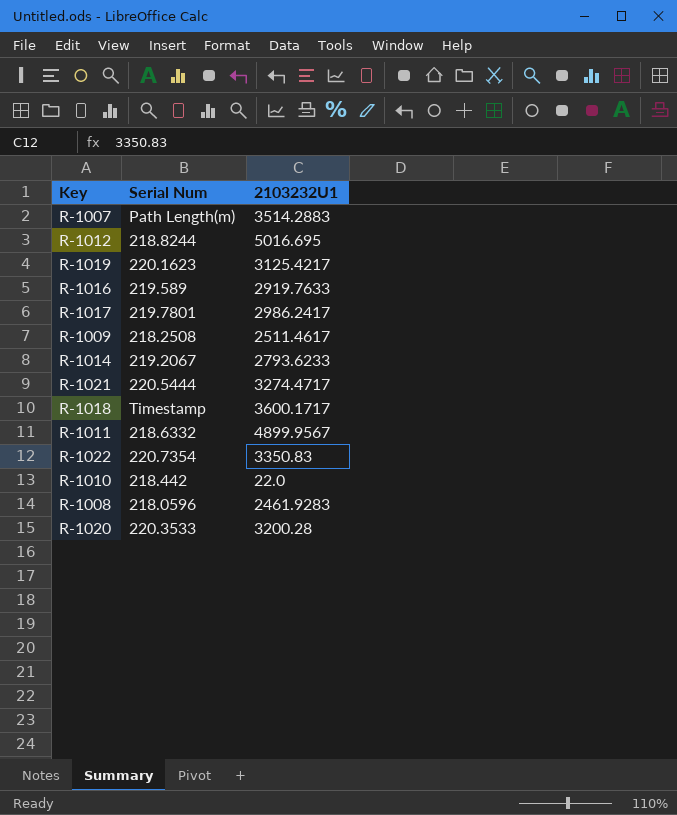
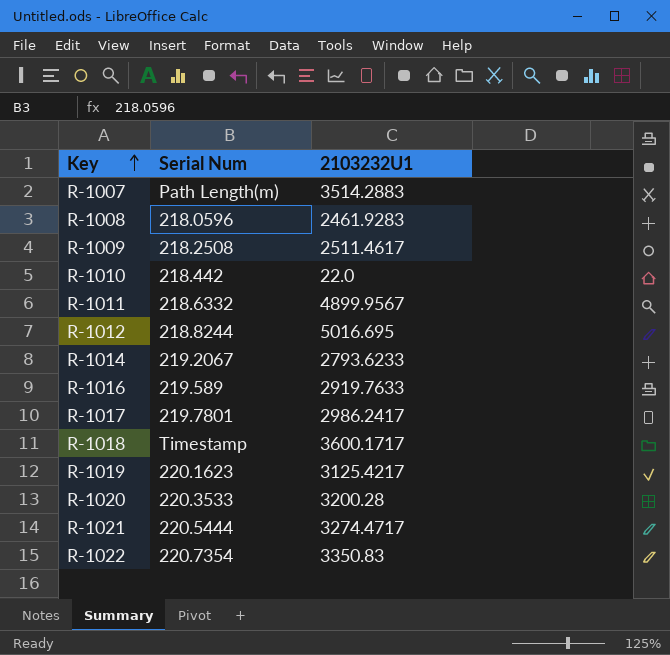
row order: none -> Key ascending

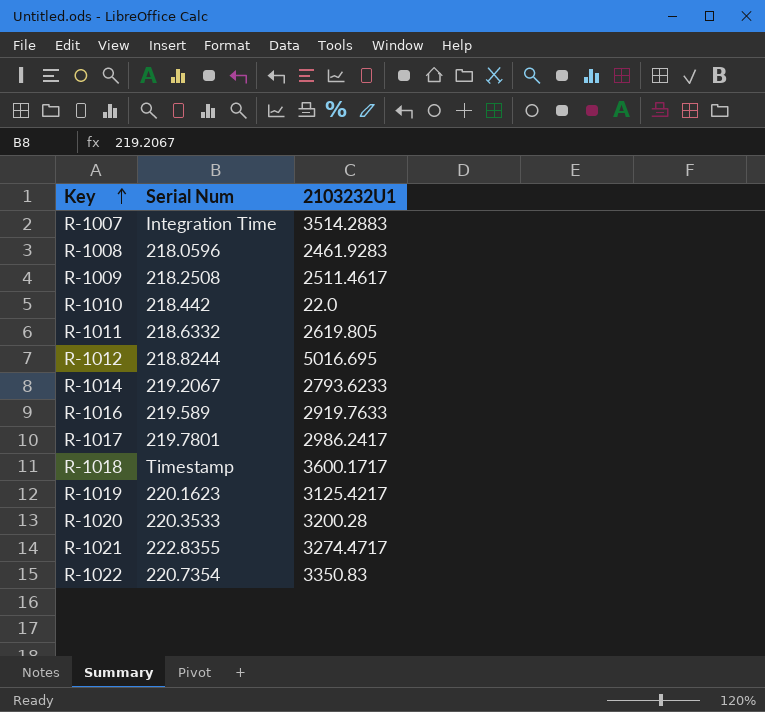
R-1007 | Serial Num: Path Length(m) -> Integration Time
R-1011 | 2103232U1: 4899.9567 -> 2619.805
R-1021 | Serial Num: 220.5444 -> 222.8355

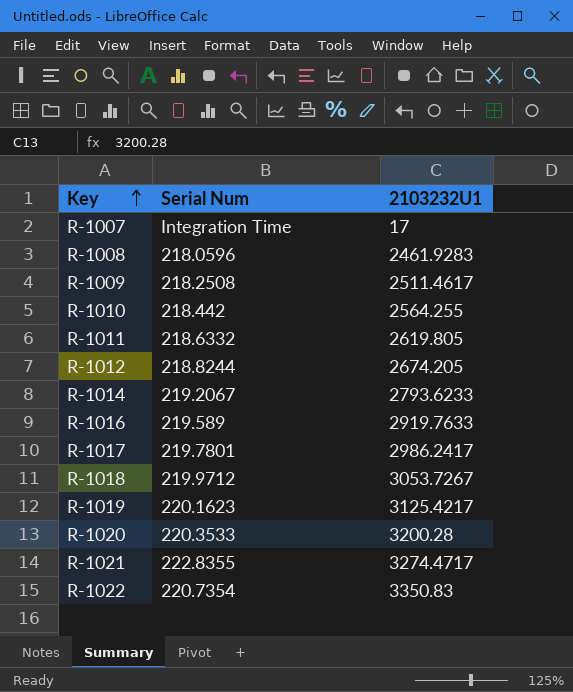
R-1007 | 2103232U1: 3514.2883 -> 17
R-1010 | 2103232U1: 22.0 -> 2564.255
R-1012 | 2103232U1: 5016.695 -> 2674.205
R-1018 | Serial Num: Timestamp -> 219.9712
R-1018 | 2103232U1: 3600.1717 -> 3053.7267

